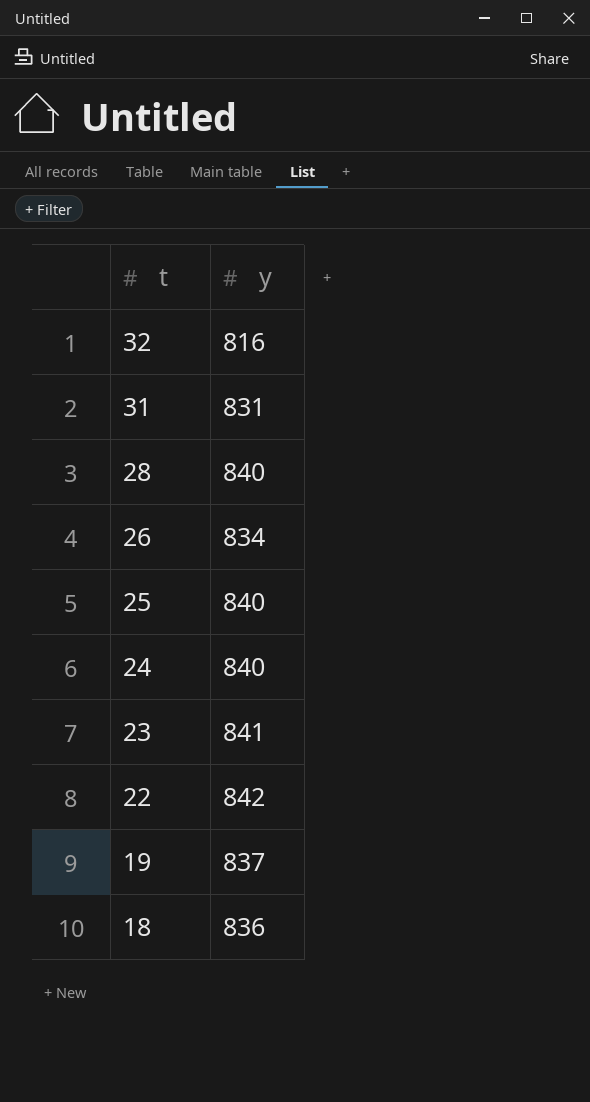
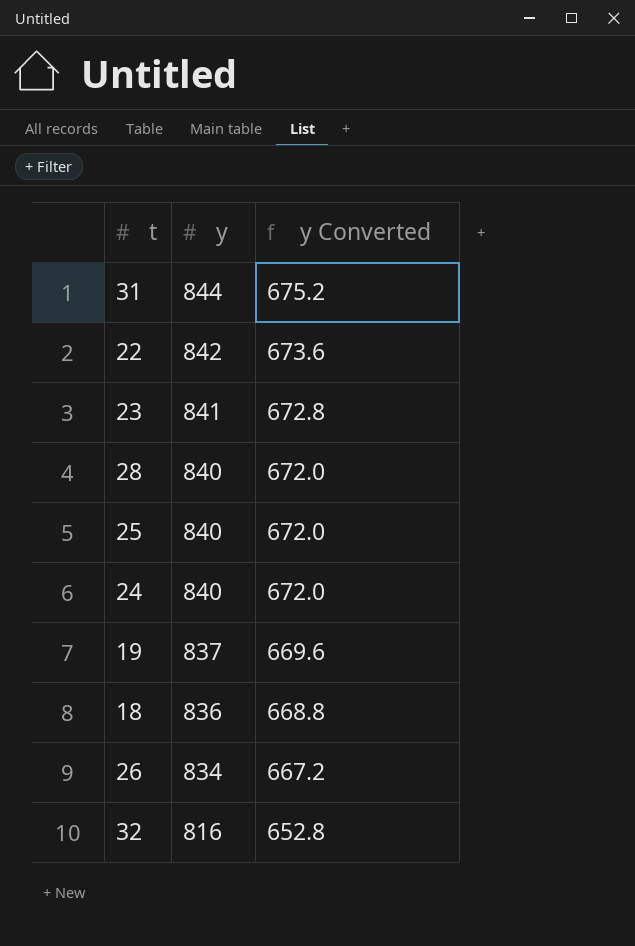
row order: t descending -> y descending
column y Converted | formula: none -> [y] * 0.8
31 | y: 831 -> 844

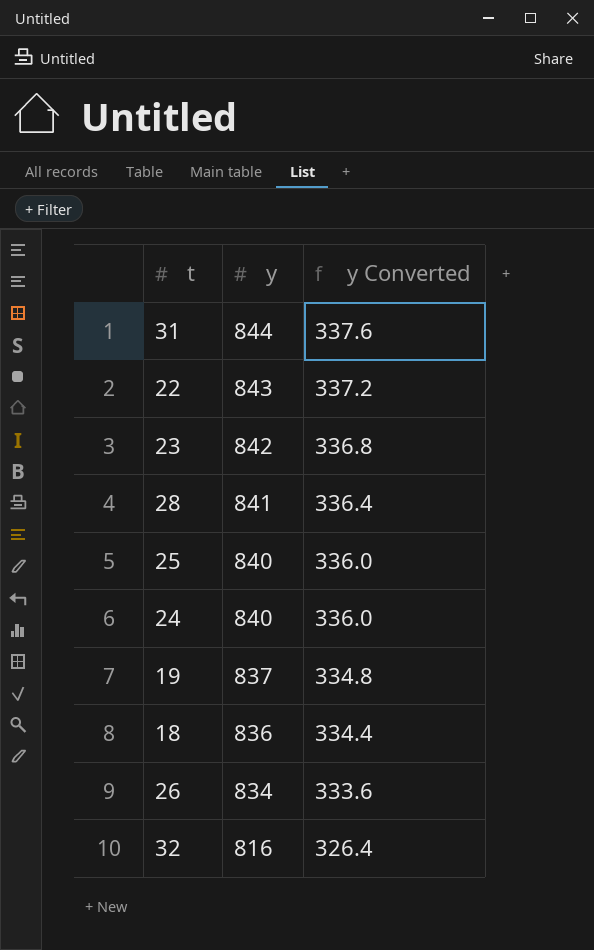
column y Converted | formula: [y] * 0.8 -> [y] * 0.4
22 | y: 842 -> 843
23 | y: 841 -> 842
28 | y: 840 -> 841

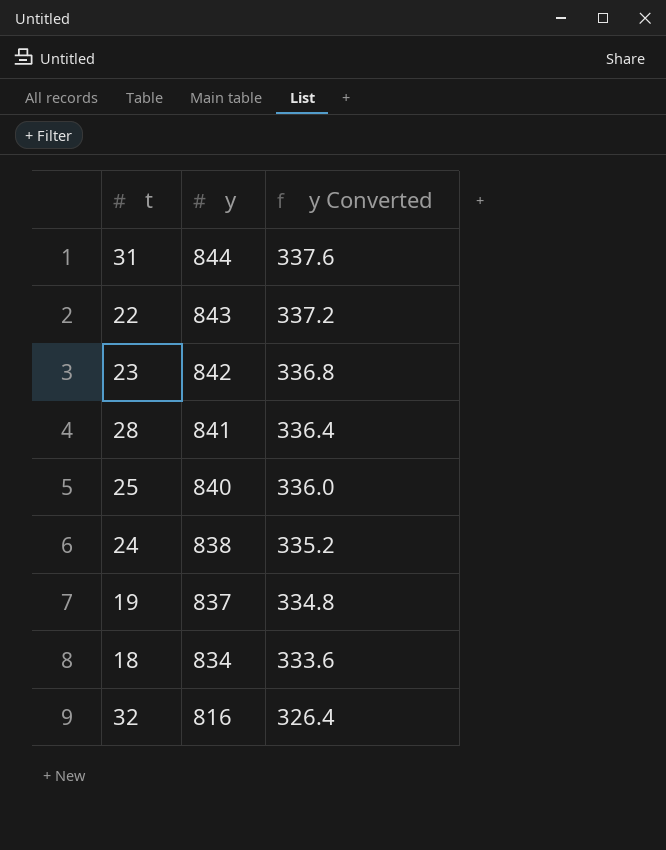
row 26: 834 | 333.6 -> none
24 | y: 840 -> 838
24 | y Converted: 336.0 -> 335.2
18 | y: 836 -> 834
18 | y Converted: 334.4 -> 333.6

